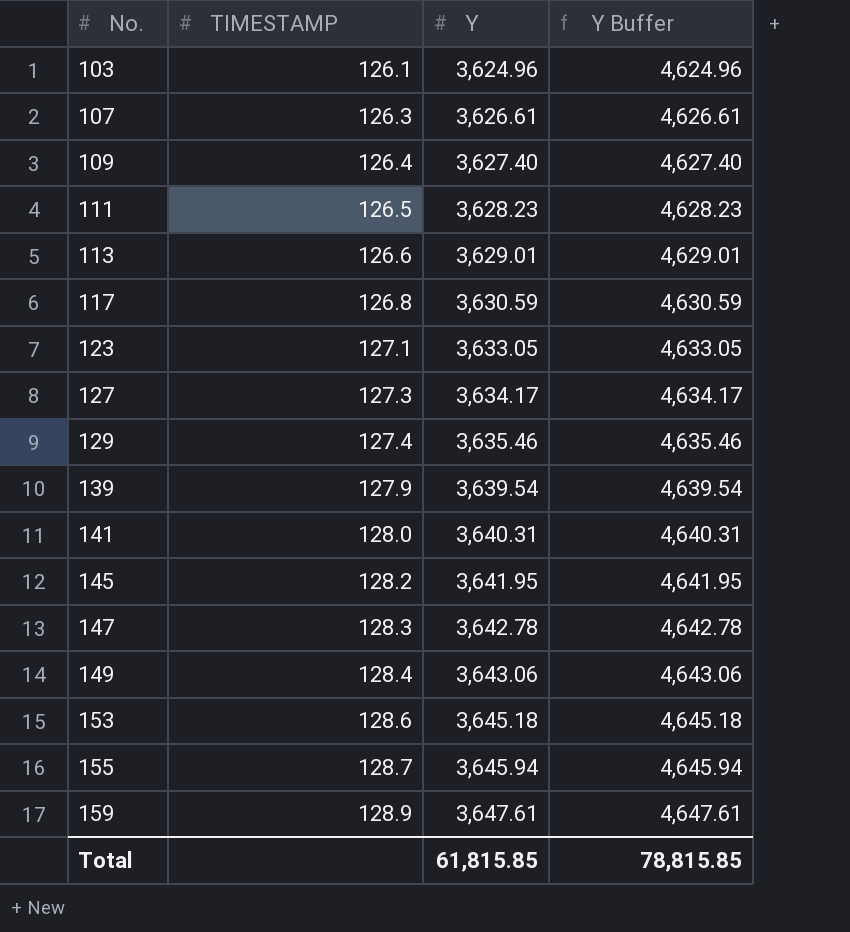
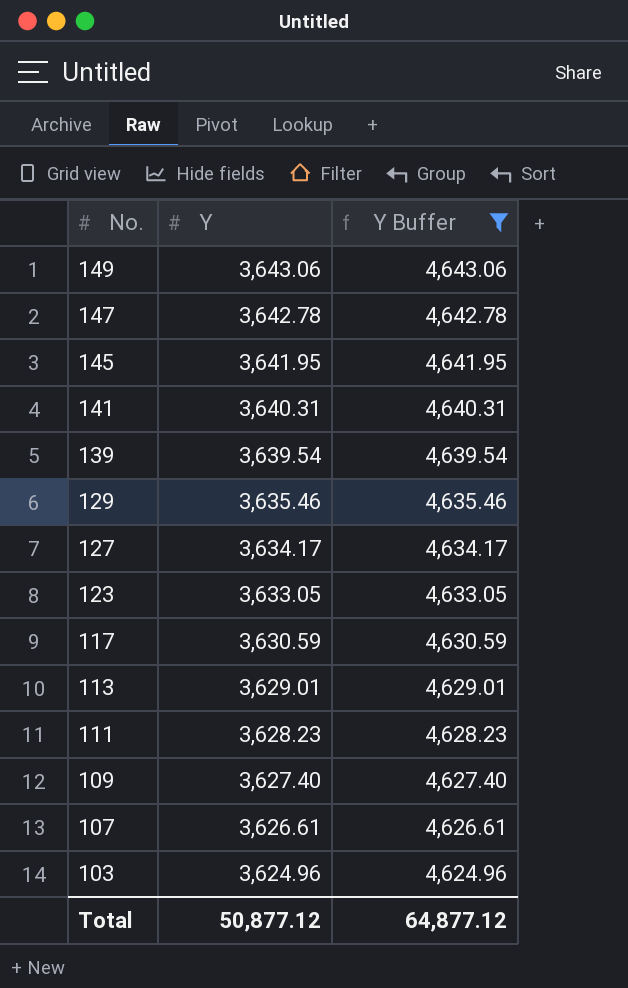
filter: none -> Y Buffer <= 4,643.06
row order: No. ascending -> No. descending
column TIMESTAMP | position: 2 -> none
Total | Y: 61,815.85 -> 50,877.12
Total | Y Buffer: 78,815.85 -> 64,877.12

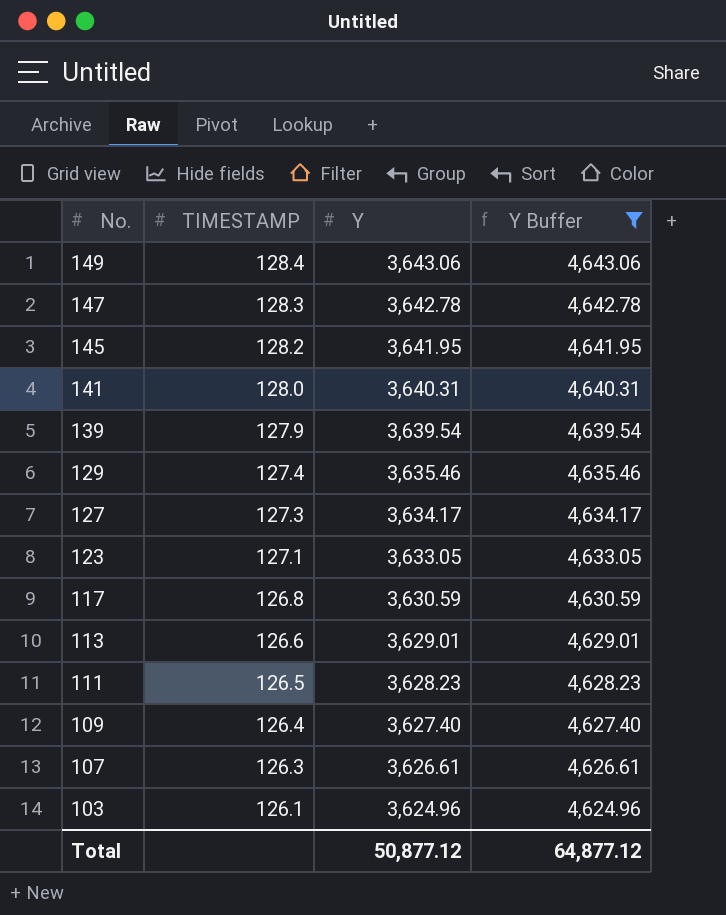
column TIMESTAMP | position: none -> 2

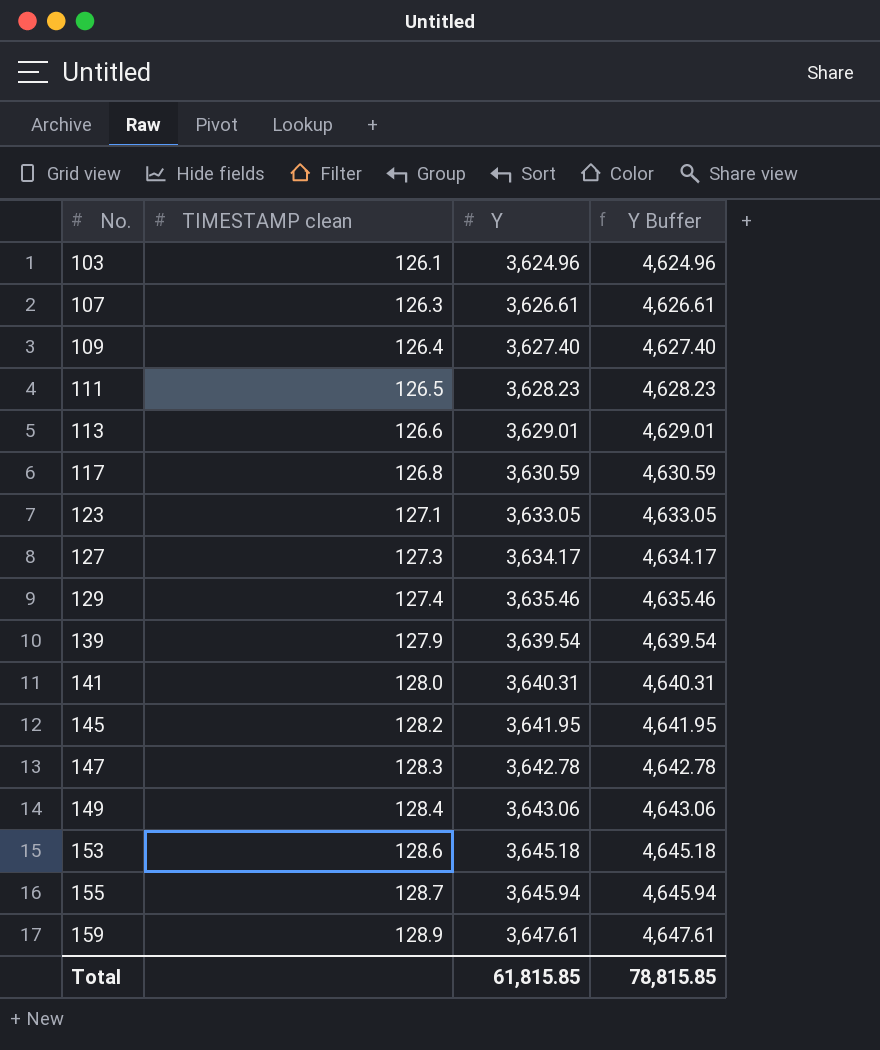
filter: Y Buffer <= 4,643.06 -> none
row order: No. descending -> No. ascending
column name: TIMESTAMP -> TIMESTAMP clean
Total | Y: 50,877.12 -> 61,815.85
Total | Y Buffer: 64,877.12 -> 78,815.85

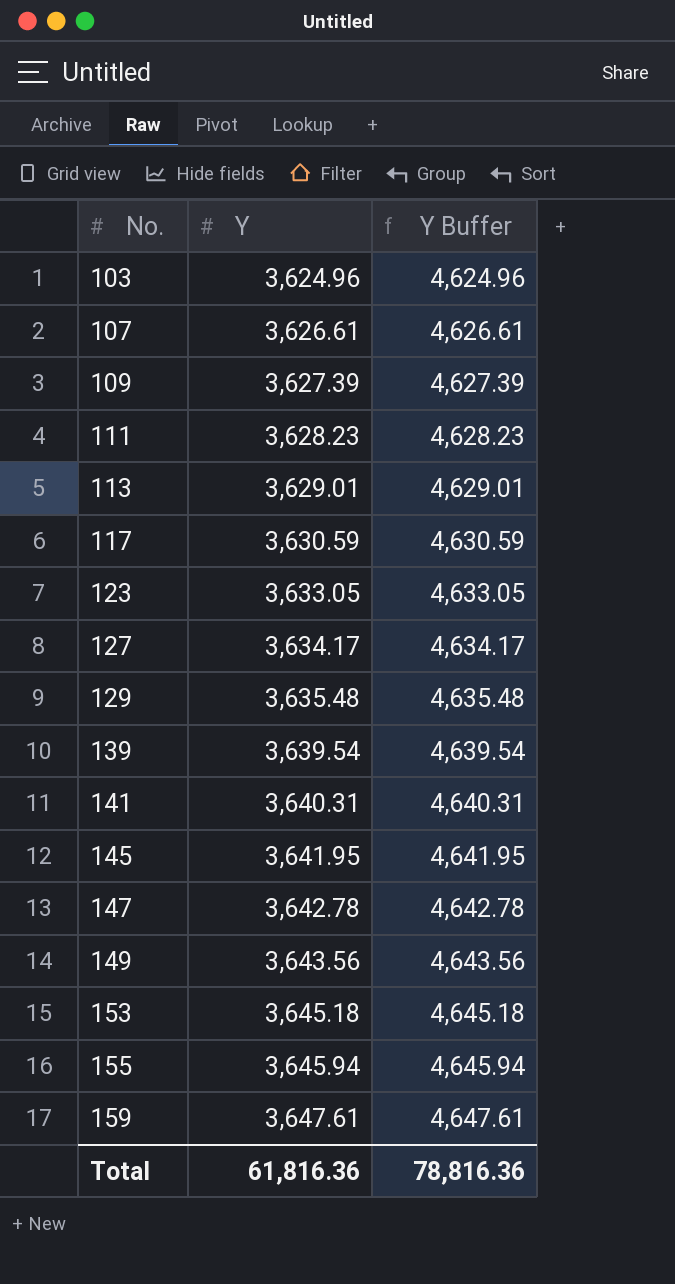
column TIMESTAMP clean | position: 2 -> none
109 | Y: 3,627.40 -> 3,627.39
109 | Y Buffer: 4,627.40 -> 4,627.39
129 | Y: 3,635.46 -> 3,635.48
129 | Y Buffer: 4,635.46 -> 4,635.48
149 | Y: 3,643.06 -> 3,643.56
149 | Y Buffer: 4,643.06 -> 4,643.56
Total | Y: 61,815.85 -> 61,816.36
Total | Y Buffer: 78,815.85 -> 78,816.36

